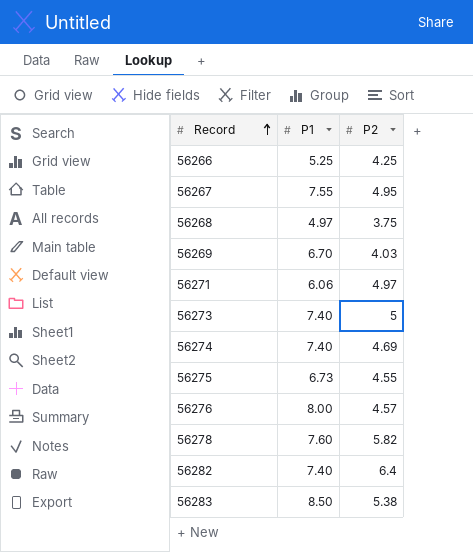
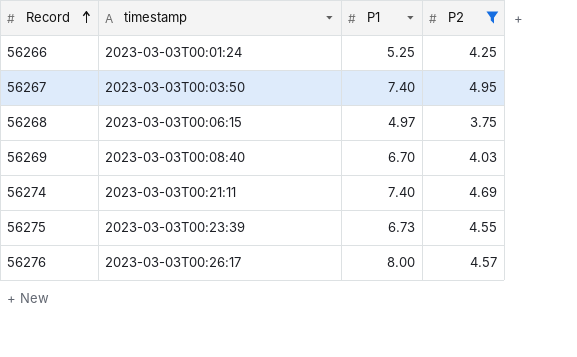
filter: none -> P2 <= 4.95
column timestamp | position: none -> 2
56267 | P1: 7.55 -> 7.40

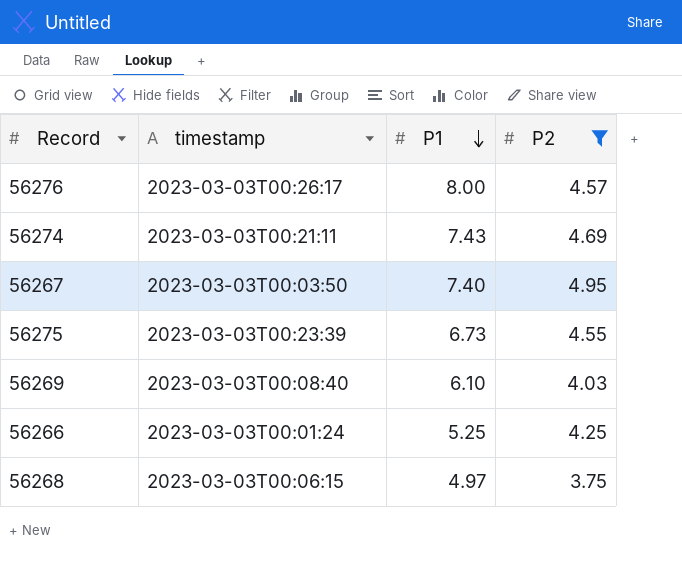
row order: Record ascending -> P1 descending
56274 | P1: 7.40 -> 7.43
56269 | P1: 6.70 -> 6.10

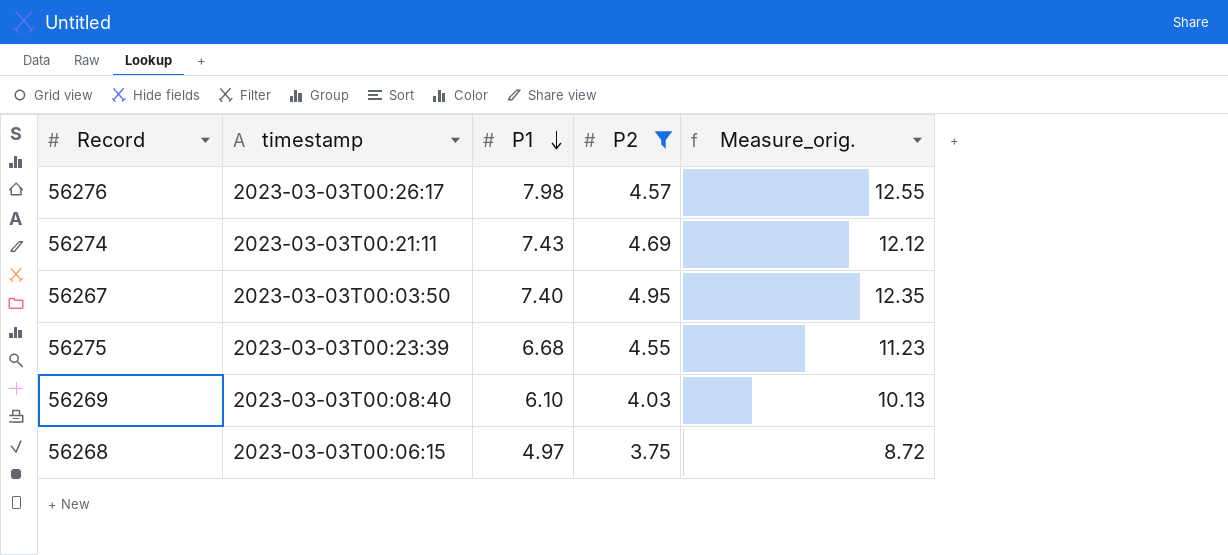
column Measure_orig. | formula: none -> [P1] + [P2]
row 56266: 2023-03-03T00:01:24 | 5.25 | 4.25 -> none
56276 | P1: 8.00 -> 7.98
56275 | P1: 6.73 -> 6.68

